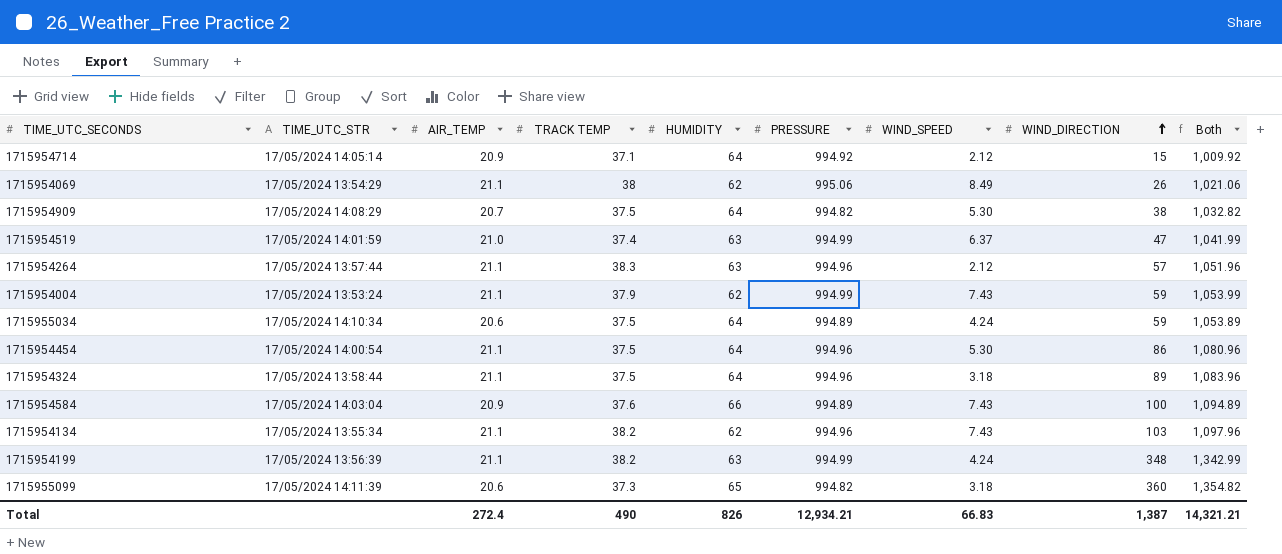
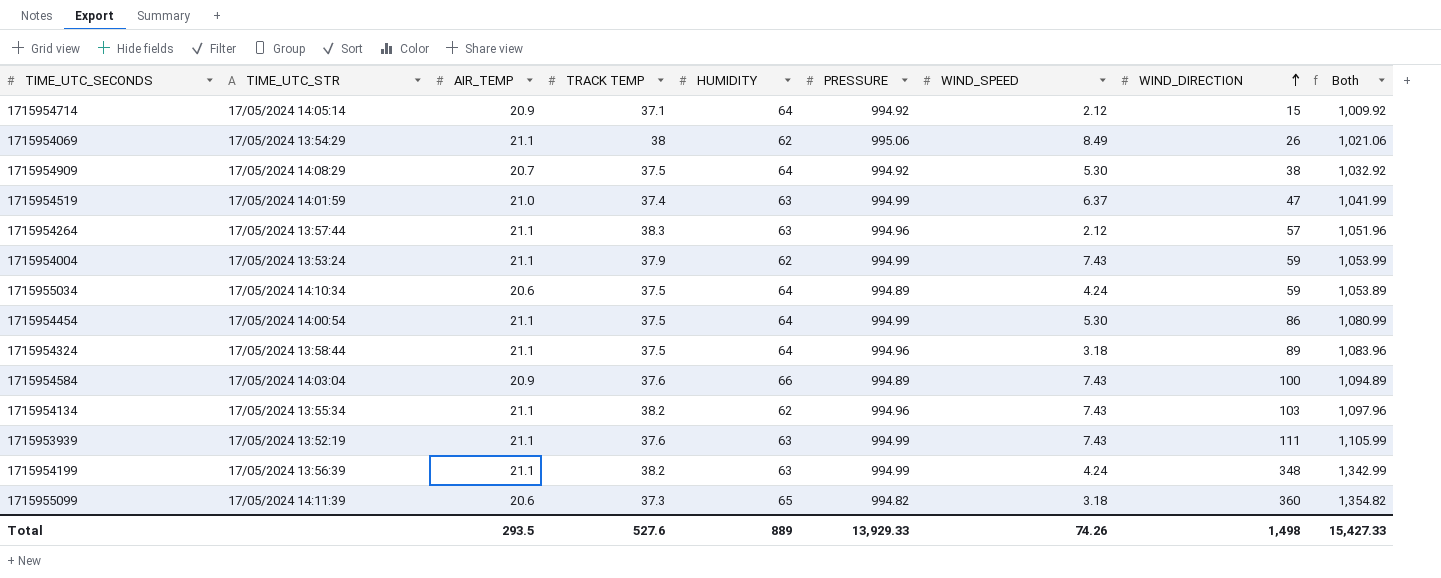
1715954909 | PRESSURE: 994.82 -> 994.92
1715954909 | Both: 1,032.82 -> 1,032.92
1715954454 | PRESSURE: 994.96 -> 994.99
1715954454 | Both: 1,080.96 -> 1,080.99
row 1715953939: none -> 17/05/2024 13:52:19 | 21.1 | 37.6 | 63 | 994.99 | 7.43 | 111 | 1,105.99
Total | AIR_TEMP: 272.4 -> 293.5
Total | TRACK TEMP: 490 -> 527.6
Total | HUMIDITY: 826 -> 889
Total | PRESSURE: 12,934.21 -> 13,929.33
Total | WIND_SPEED: 66.83 -> 74.26
Total | WIND_DIRECTION: 1,387 -> 1,498
Total | Both: 14,321.21 -> 15,427.33

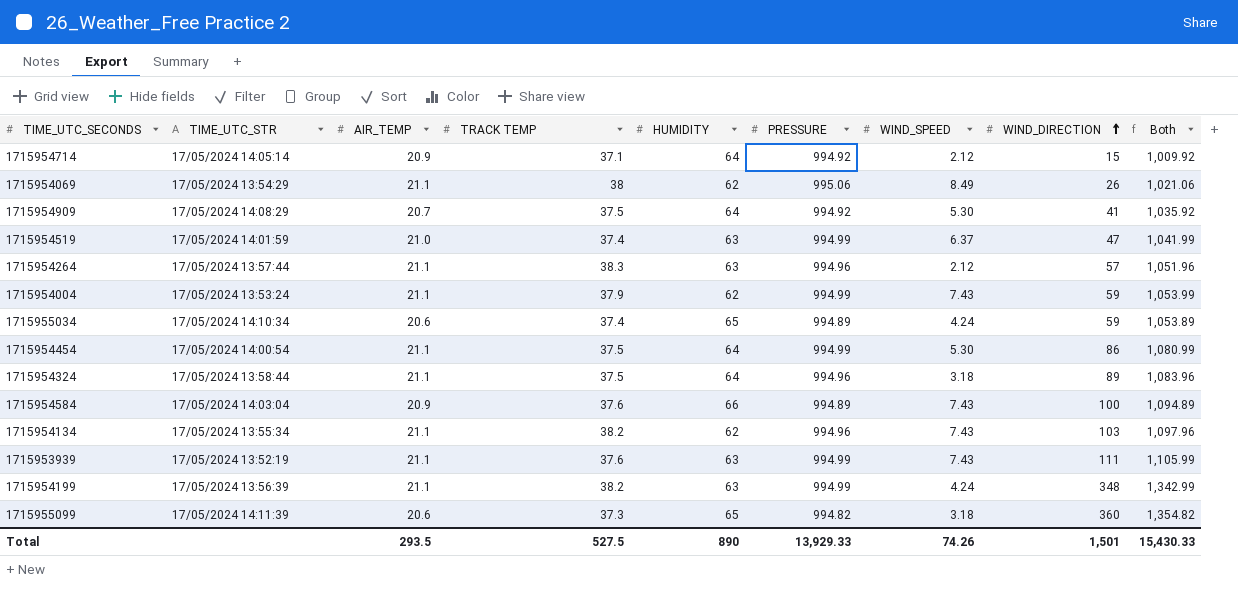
1715954909 | WIND_DIRECTION: 38 -> 41
1715954909 | Both: 1,032.92 -> 1,035.92
1715955034 | TRACK TEMP: 37.5 -> 37.4
1715955034 | HUMIDITY: 64 -> 65
Total | TRACK TEMP: 527.6 -> 527.5
Total | HUMIDITY: 889 -> 890
Total | WIND_DIRECTION: 1,498 -> 1,501
Total | Both: 15,427.33 -> 15,430.33

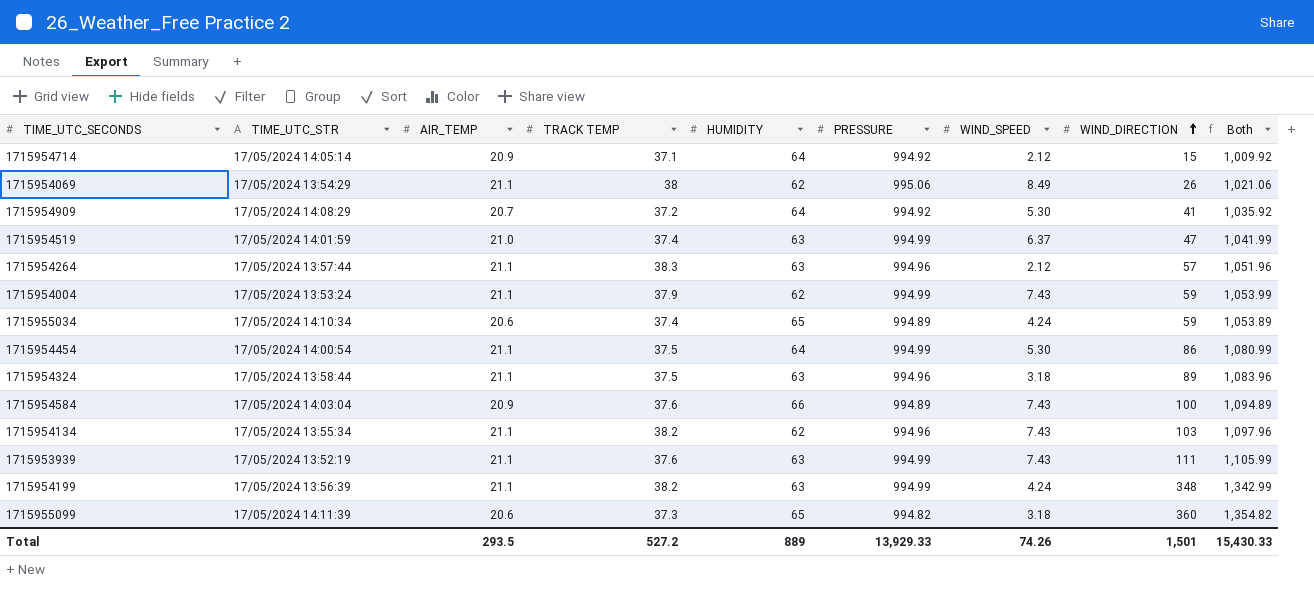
1715954909 | TRACK TEMP: 37.5 -> 37.2
1715954324 | HUMIDITY: 64 -> 63
Total | TRACK TEMP: 527.5 -> 527.2
Total | HUMIDITY: 890 -> 889

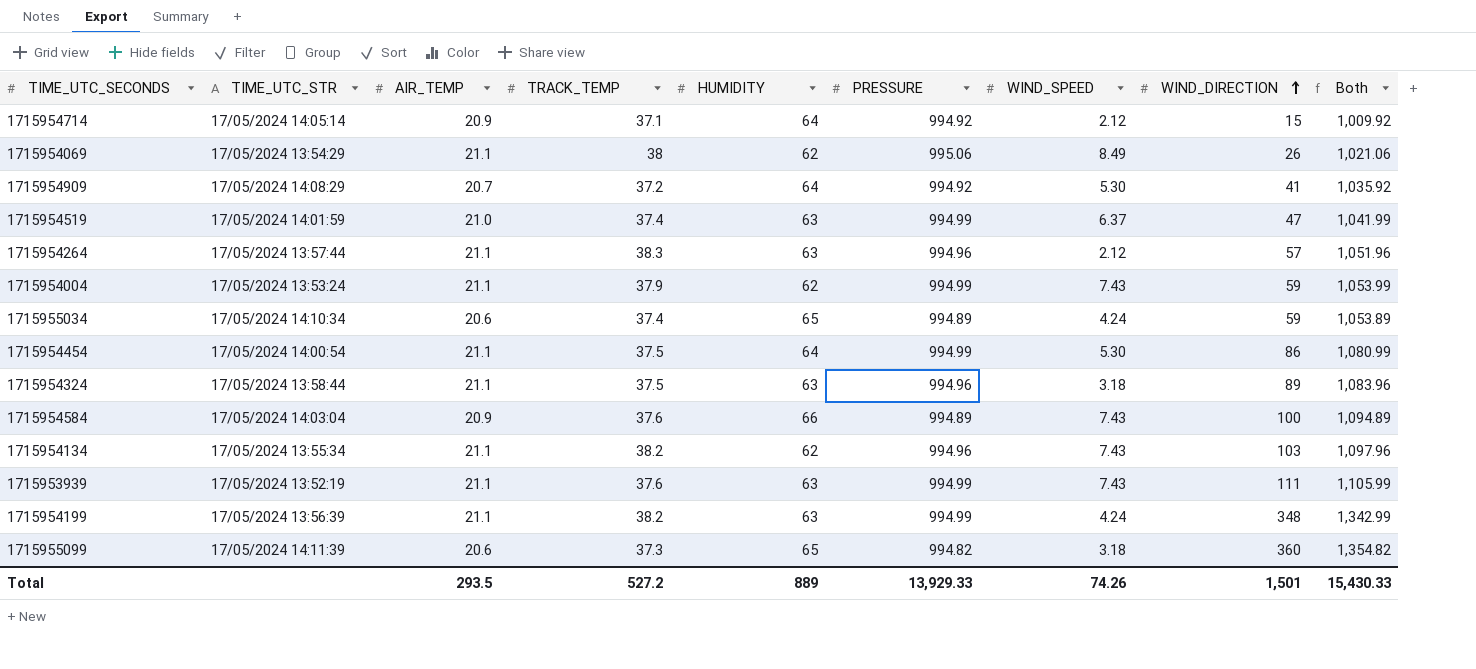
column name: TRACK TEMP -> TRACK_TEMP

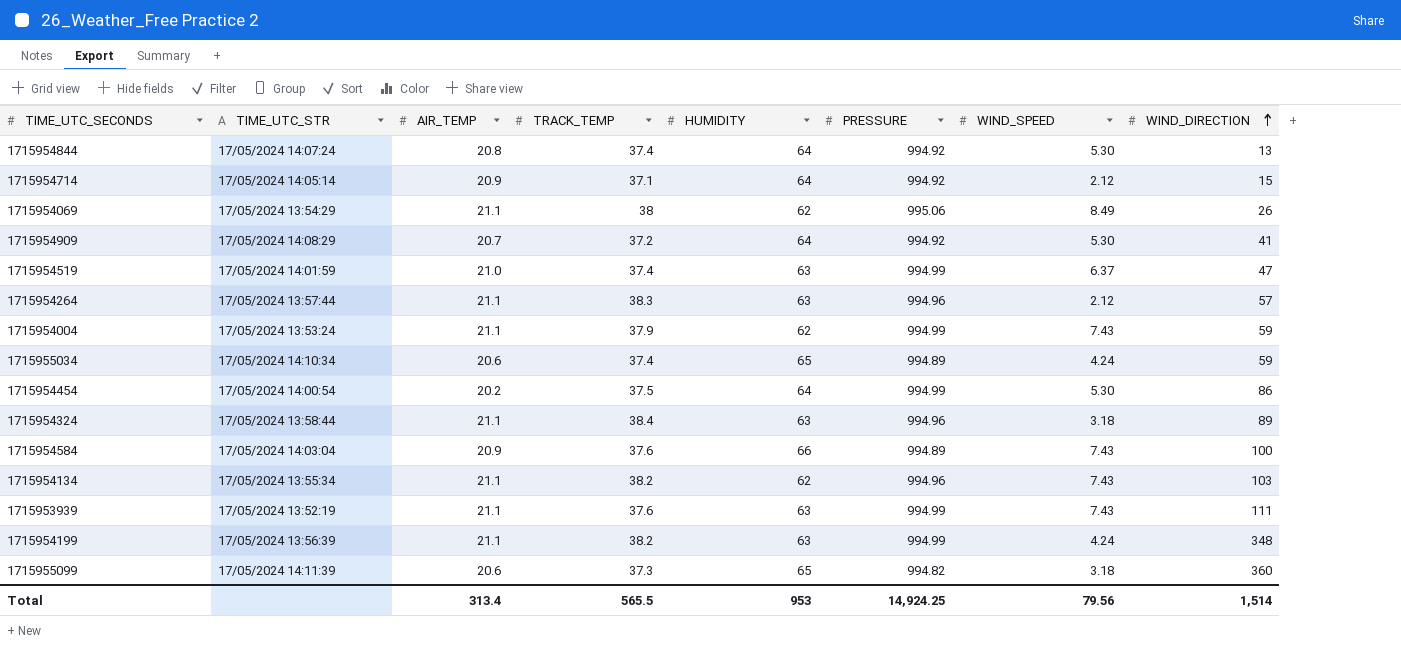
column Both | formula: [PRESSURE] + [WIND_DIRECTION] -> none
row 1715954844: none -> 17/05/2024 14:07:24 | 20.8 | 37.4 | 64 | 994.92 | 5.30 | 13
1715954454 | AIR_TEMP: 21.1 -> 20.2
1715954324 | TRACK_TEMP: 37.5 -> 38.4
Total | AIR_TEMP: 293.5 -> 313.4
Total | TRACK_TEMP: 527.2 -> 565.5
Total | HUMIDITY: 889 -> 953
Total | PRESSURE: 13,929.33 -> 14,924.25
Total | WIND_SPEED: 74.26 -> 79.56
Total | WIND_DIRECTION: 1,501 -> 1,514

